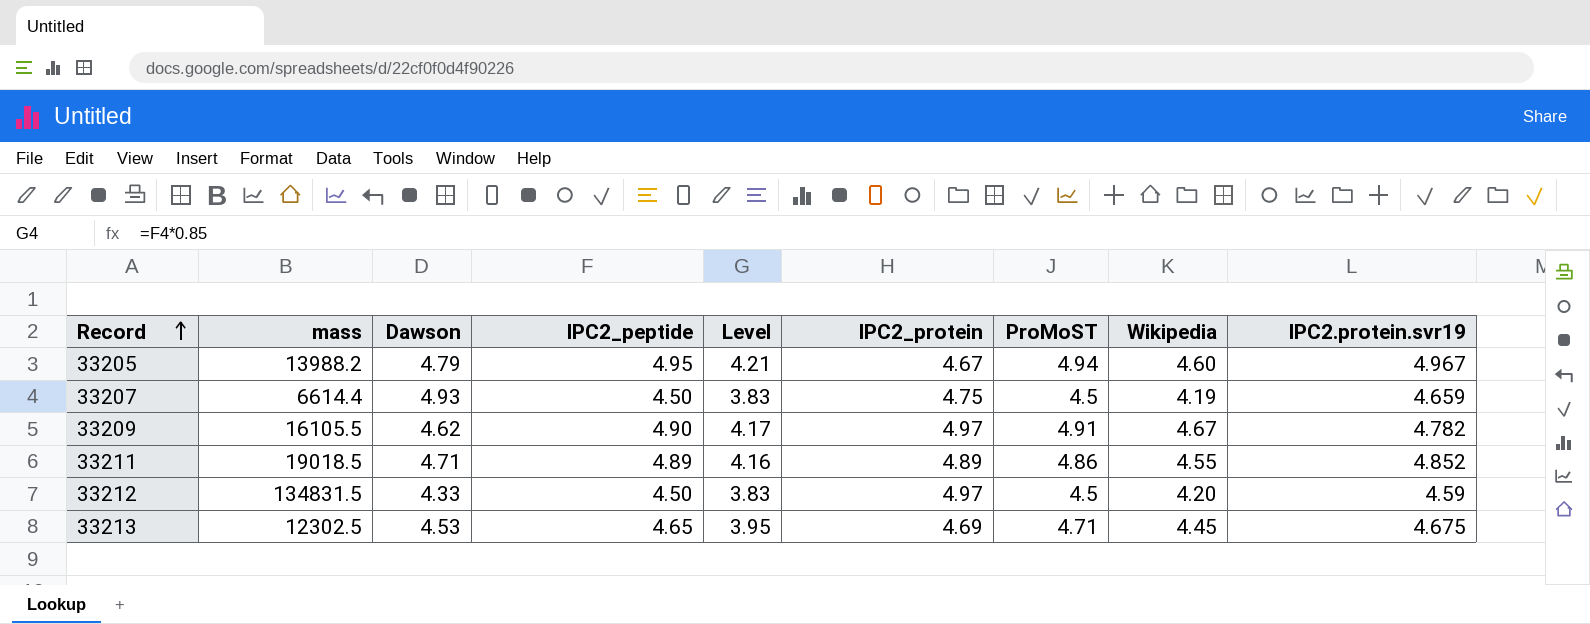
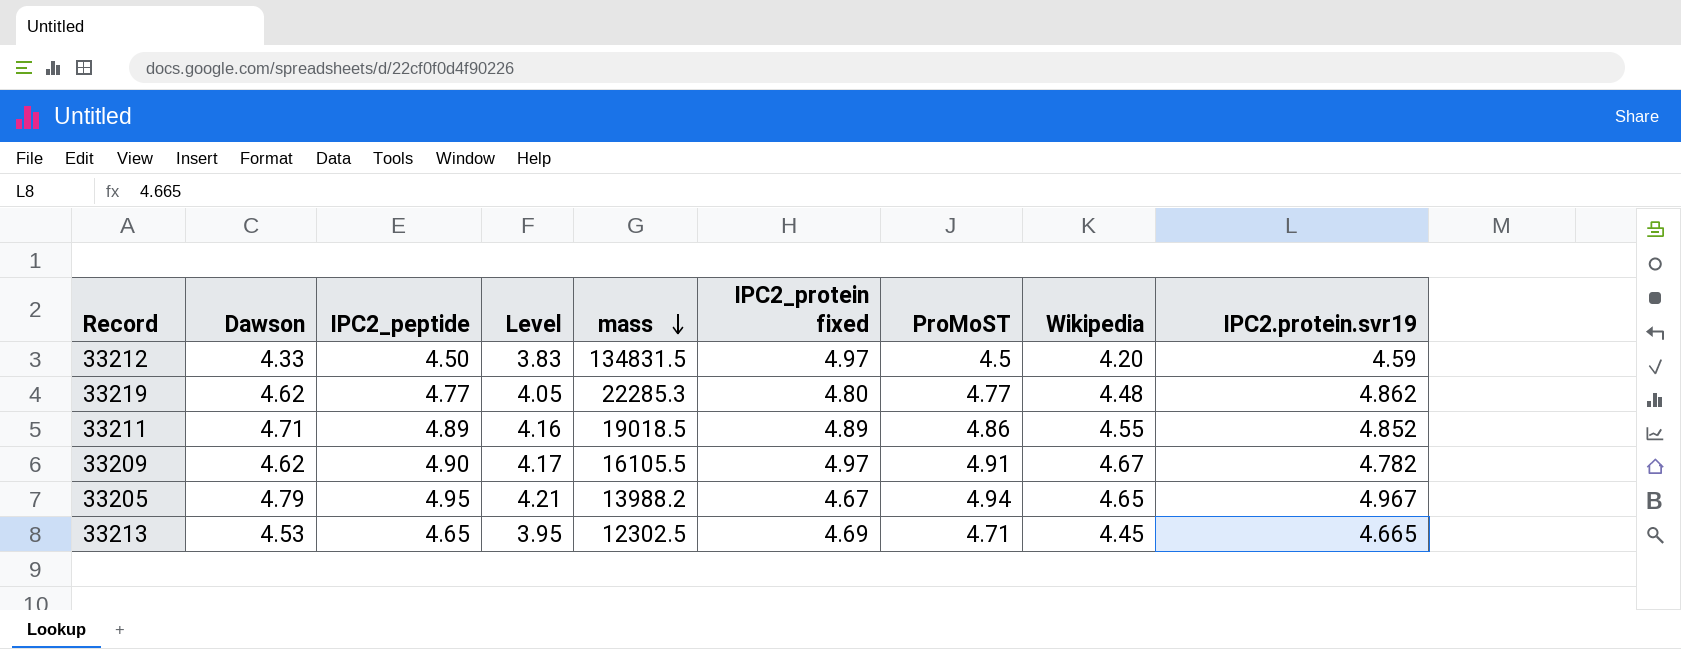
row order: Record ascending -> mass descending
column mass | position: 2 -> 5
column name: IPC2_protein -> IPC2_protein fixed
row 33207: 6614.4 | 4.93 | 4.50 | 3.83 | 4.75 | 4.5 | 4.19 | 4.659 -> none
row 33219: none -> 4.62 | 4.77 | 4.05 | 22285.3 | 4.80 | 4.77 | 4.48 | 4.862
33205 | Wikipedia: 4.60 -> 4.65
33213 | IPC2.protein.svr19: 4.675 -> 4.665

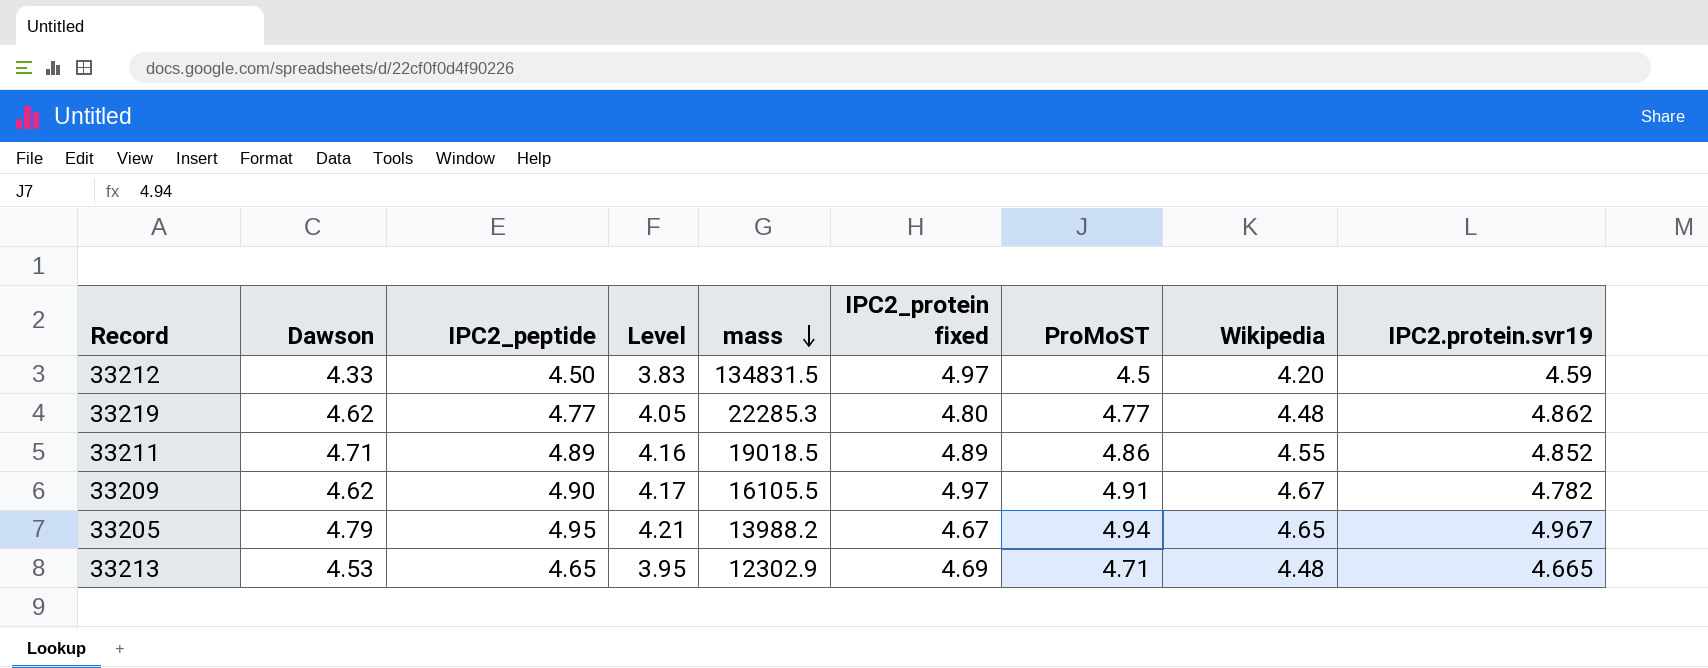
33213 | mass: 12302.5 -> 12302.9
33213 | Wikipedia: 4.45 -> 4.48

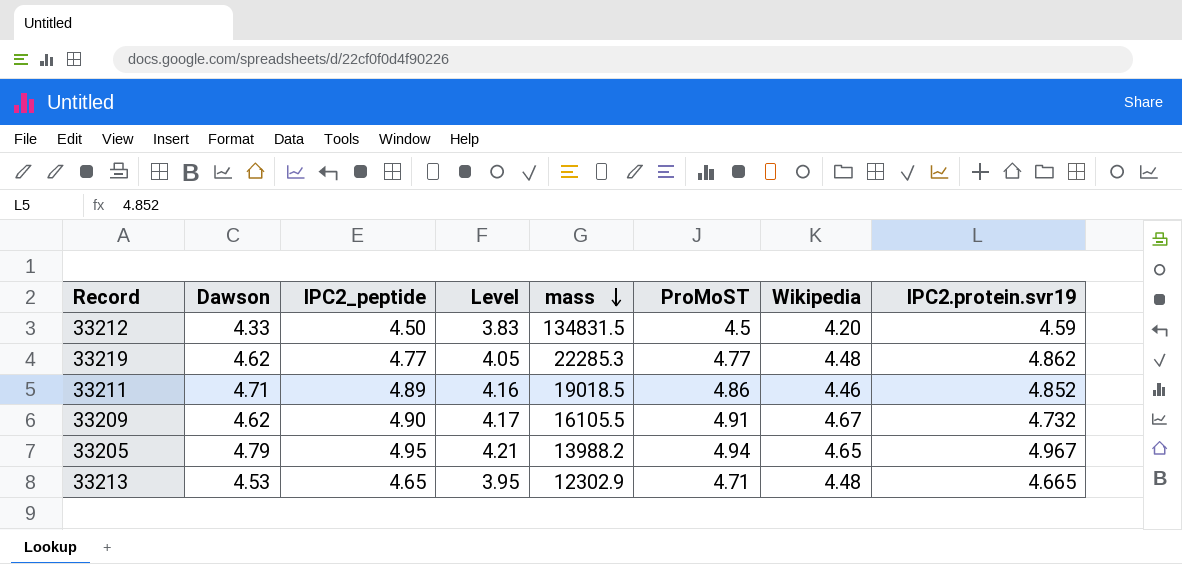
column IPC2_protein fixed | position: 6 -> none
33211 | Wikipedia: 4.55 -> 4.46
33209 | IPC2.protein.svr19: 4.782 -> 4.732

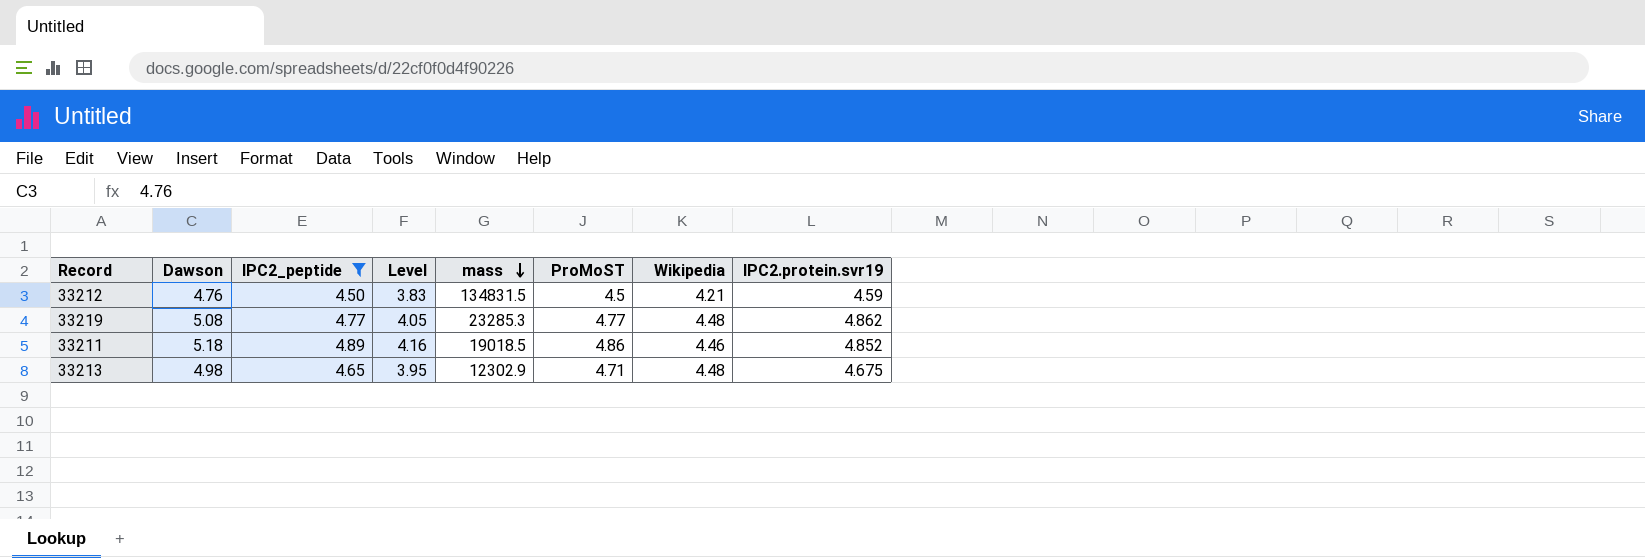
filter: none -> IPC2_peptide <= 4.89
33212 | Dawson: 4.33 -> 4.76
33212 | Wikipedia: 4.20 -> 4.21
33219 | Dawson: 4.62 -> 5.08
33219 | mass: 22285.3 -> 23285.3
33211 | Dawson: 4.71 -> 5.18
33213 | Dawson: 4.53 -> 4.98
33213 | IPC2.protein.svr19: 4.665 -> 4.675

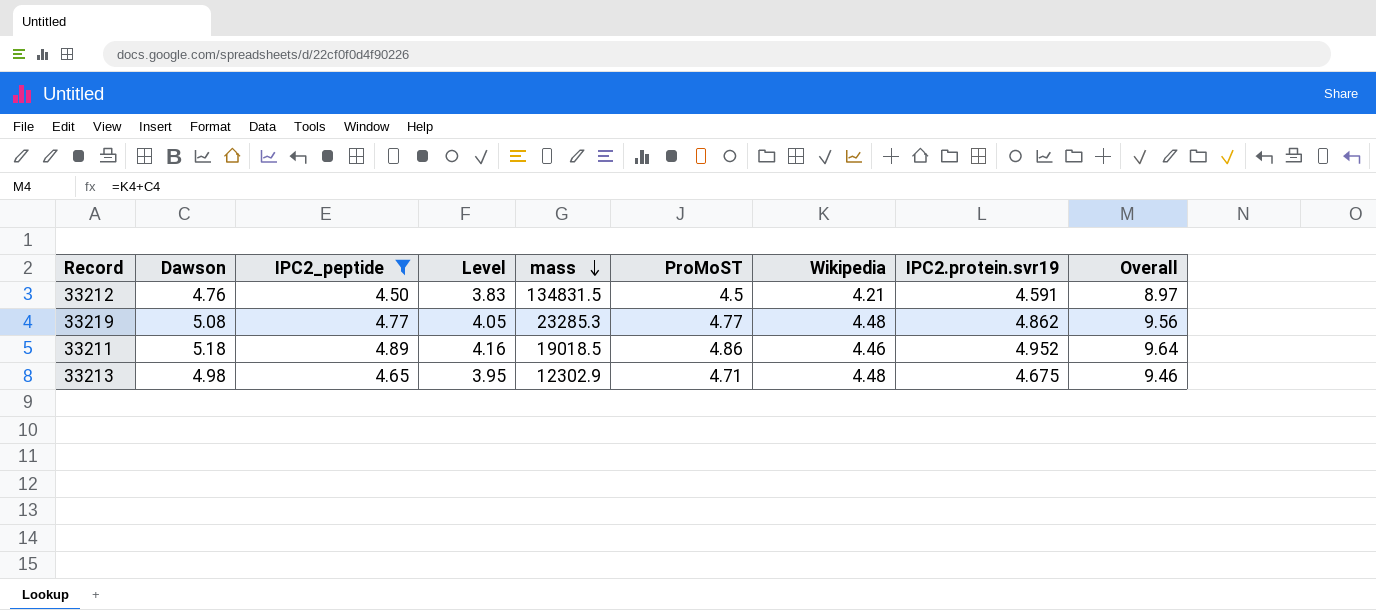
column Overall | formula: none -> [Dawson] + [Wikipedia]
33212 | IPC2.protein.svr19: 4.59 -> 4.591
33211 | IPC2.protein.svr19: 4.852 -> 4.952

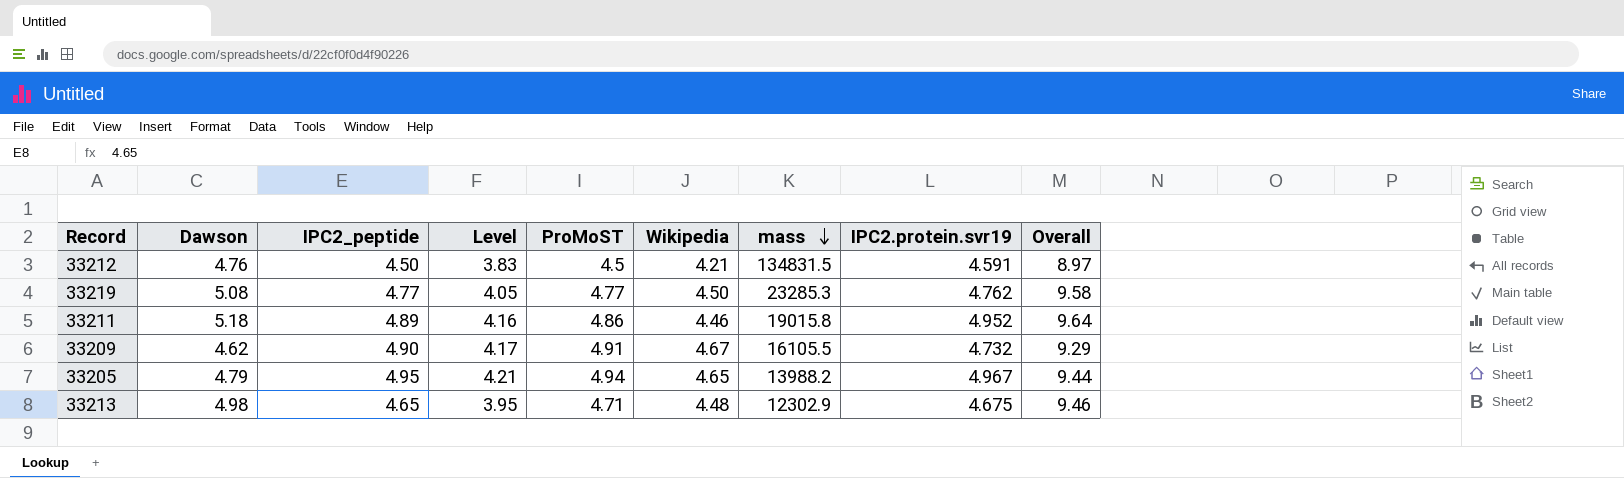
filter: IPC2_peptide <= 4.89 -> none
column mass | position: 5 -> 7
33219 | Wikipedia: 4.48 -> 4.50
33219 | IPC2.protein.svr19: 4.862 -> 4.762
33219 | Overall: 9.56 -> 9.58
33211 | mass: 19018.5 -> 19015.8

